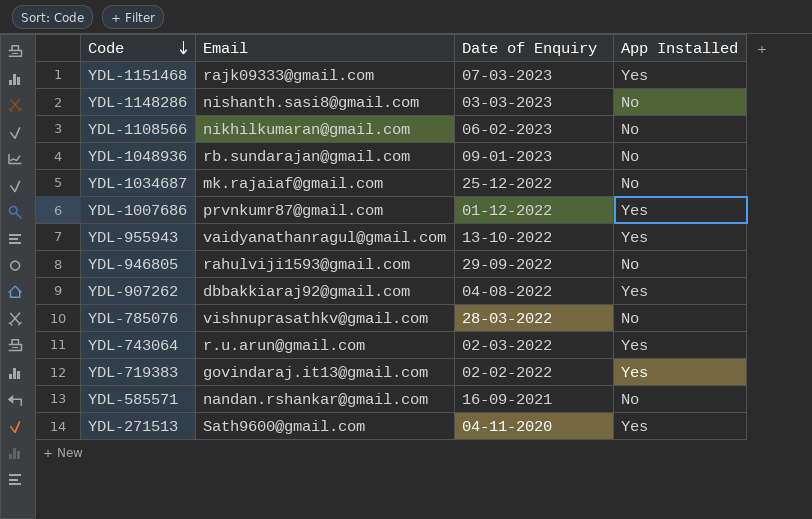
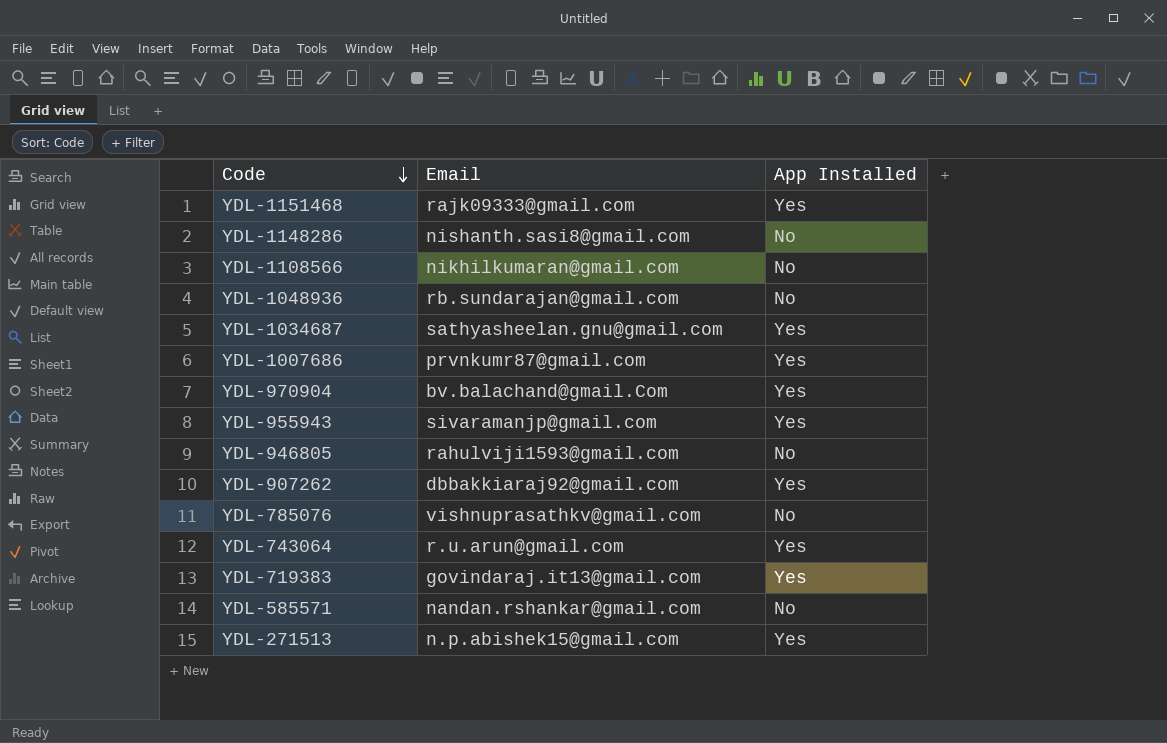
column Date of Enquiry | position: 3 -> none
YDL-1034687 | Email: mk.rajaiaf@gmail.com -> sathyasheelan.gnu@gmail.com
YDL-1034687 | App Installed: No -> Yes
row YDL-970904: none -> bv.balachand@gmail.Com | Yes
YDL-955943 | Email: vaidyanathanragul@gmail.com -> sivaramanjp@gmail.com
YDL-271513 | Email: Sath9600@gmail.com -> n.p.abishek15@gmail.com

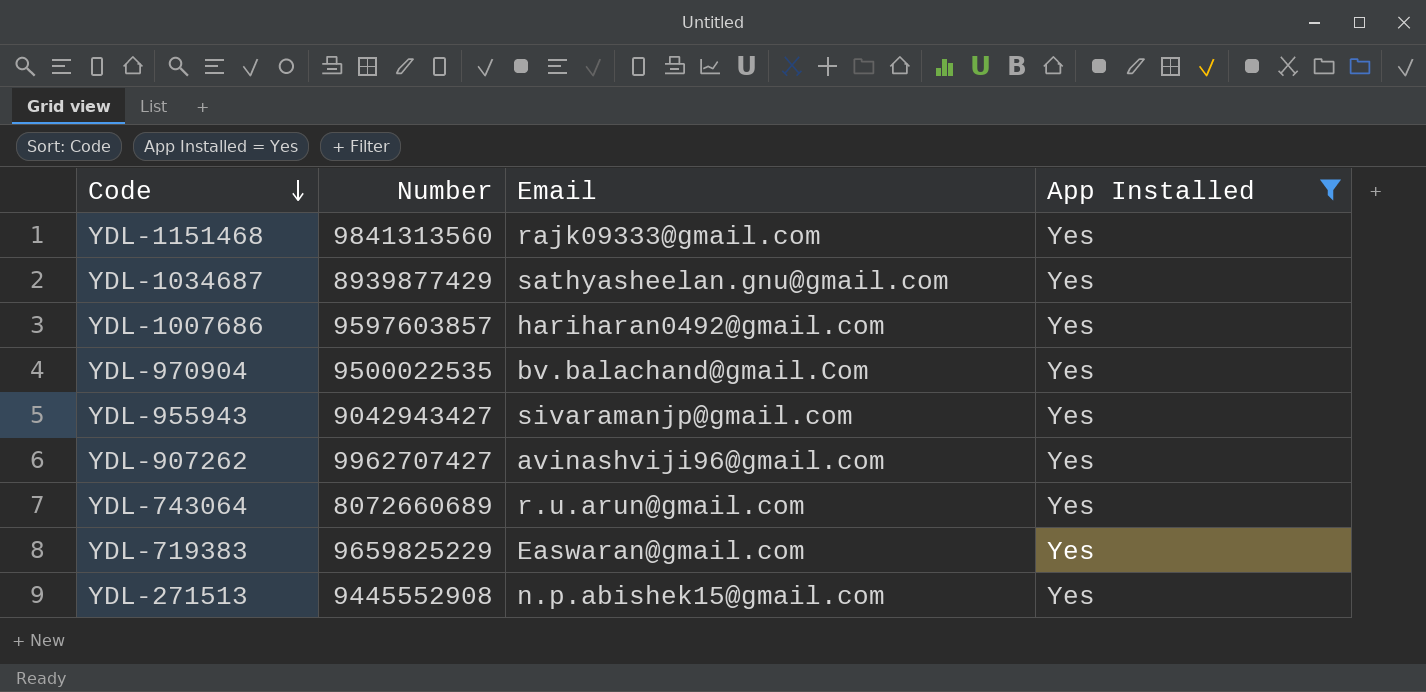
filter: none -> App Installed = Yes
column Number | position: none -> 2
YDL-1007686 | Email: prvnkumr87@gmail.com -> hariharan0492@gmail.com
YDL-907262 | Email: dbbakkiaraj92@gmail.com -> avinashviji96@gmail.com
YDL-719383 | Email: govindaraj.it13@gmail.com -> Easwaran@gmail.com

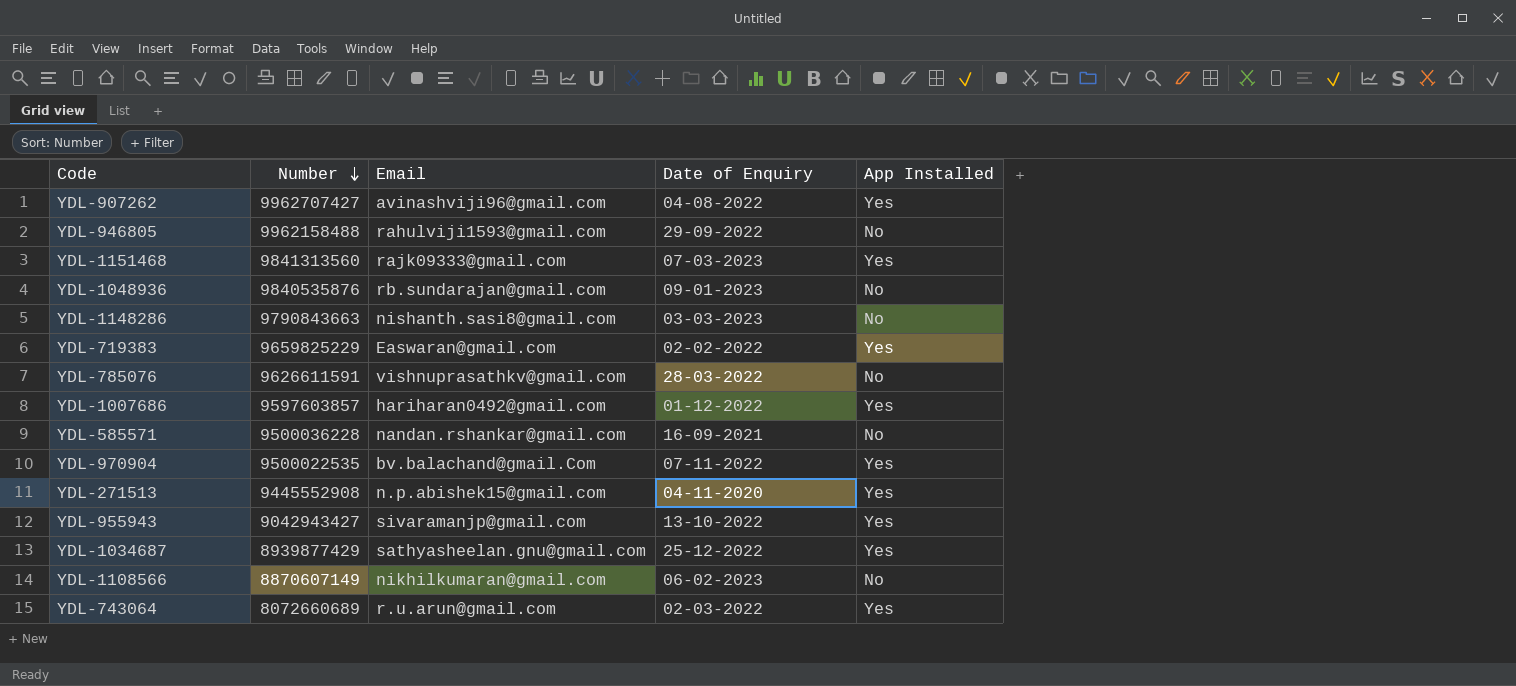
filter: App Installed = Yes -> none
row order: Code descending -> Number descending
column Date of Enquiry | position: none -> 4

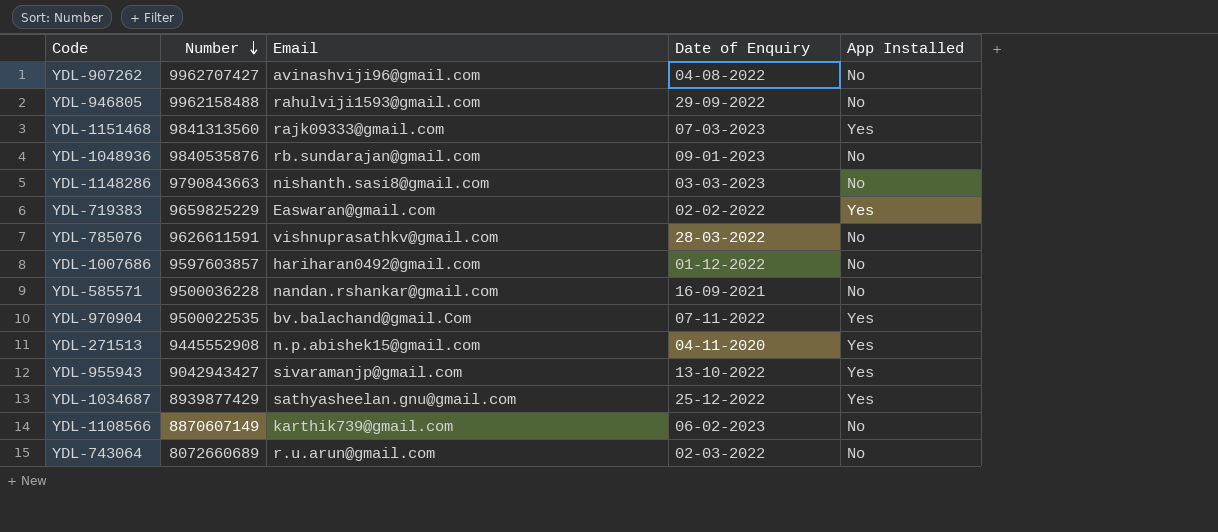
YDL-907262 | App Installed: Yes -> No
YDL-1007686 | App Installed: Yes -> No
YDL-1108566 | Email: nikhilkumaran@gmail.com -> karthik739@gmail.com
YDL-743064 | App Installed: Yes -> No

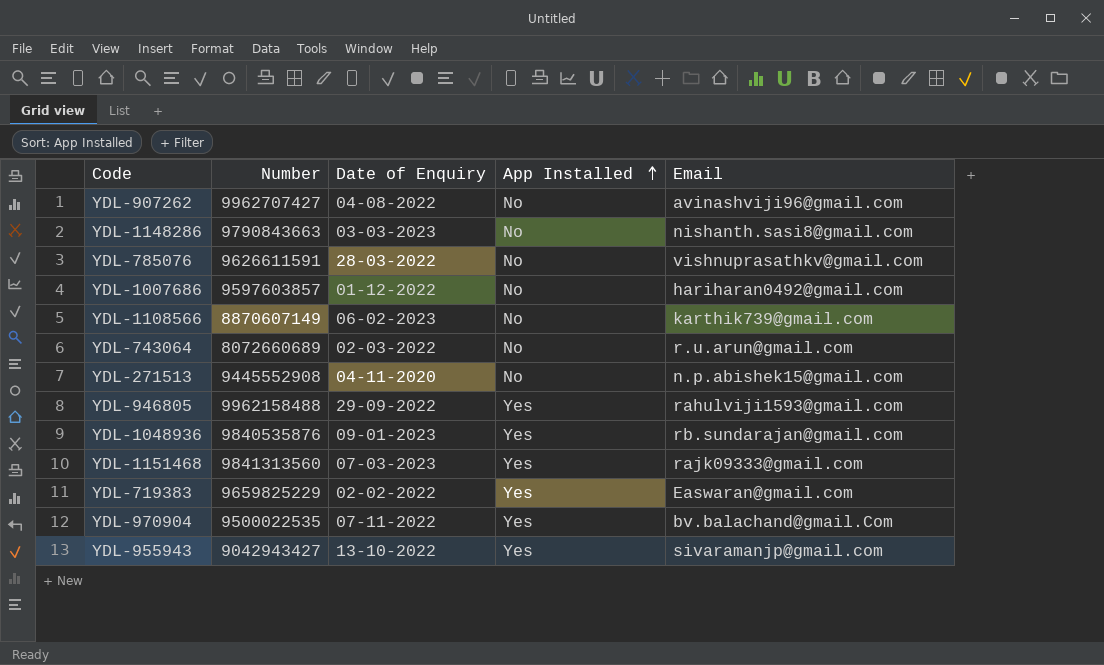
row order: Number descending -> App Installed ascending
column Email | position: 3 -> 5
row YDL-585571: 9500036228 | nandan.rshankar@gmail.com | 16-09-2021 | No -> none
row YDL-1034687: 8939877429 | sathyasheelan.gnu@gmail.com | 25-12-2022 | Yes -> none
YDL-271513 | App Installed: Yes -> No
YDL-946805 | App Installed: No -> Yes
YDL-1048936 | App Installed: No -> Yes

